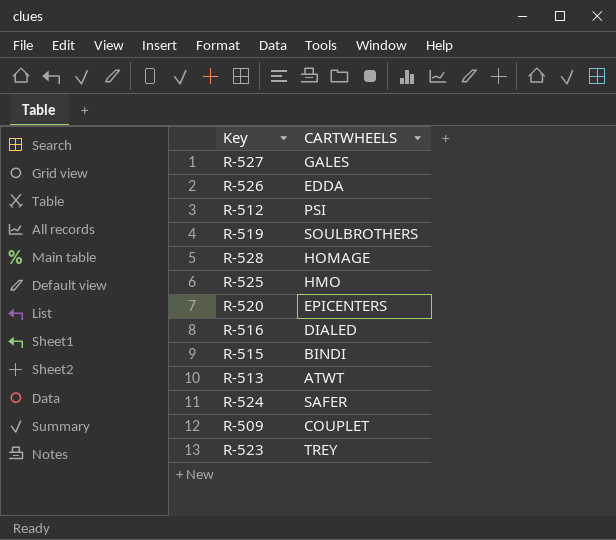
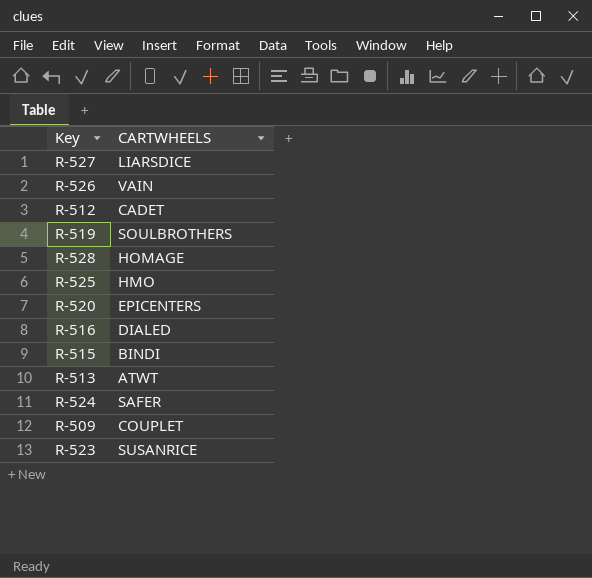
R-527 | CARTWHEELS: GALES -> LIARSDICE
R-526 | CARTWHEELS: EDDA -> VAIN
R-512 | CARTWHEELS: PSI -> CADET
R-523 | CARTWHEELS: TREY -> SUSANRICE

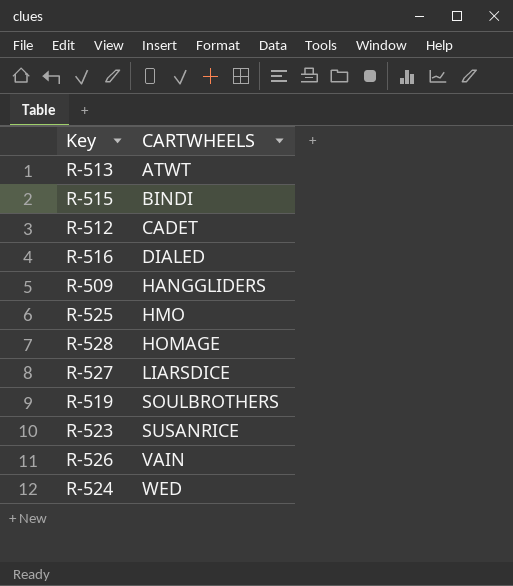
row order: none -> CARTWHEELS ascending
row R-520: EPICENTERS -> none
R-509 | CARTWHEELS: COUPLET -> HANGGLIDERS
R-524 | CARTWHEELS: SAFER -> WED

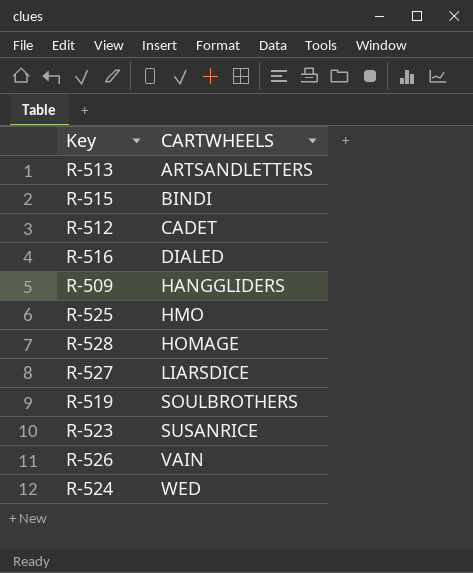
R-513 | CARTWHEELS: ATWT -> ARTSANDLETTERS

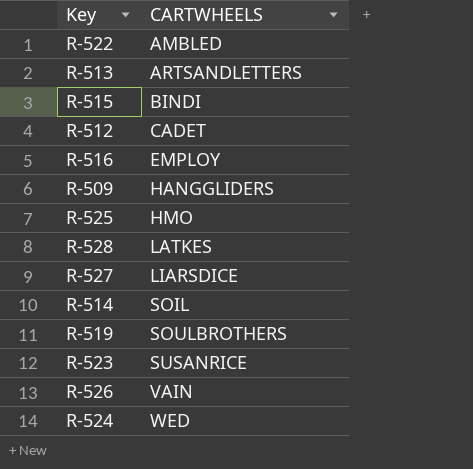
row R-522: none -> AMBLED
R-516 | CARTWHEELS: DIALED -> EMPLOY
R-528 | CARTWHEELS: HOMAGE -> LATKES
row R-514: none -> SOIL

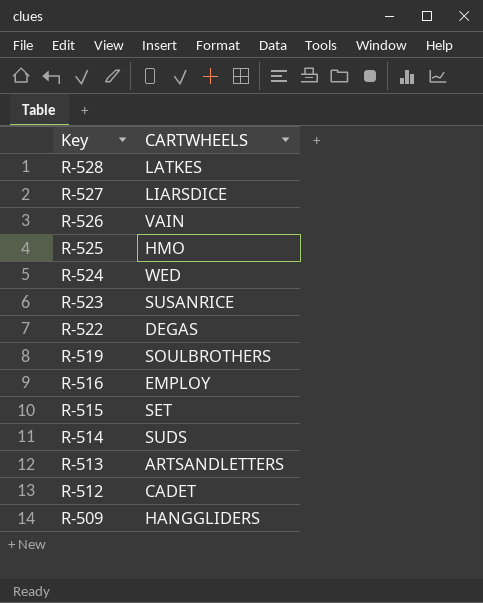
row order: CARTWHEELS ascending -> Key descending
R-522 | CARTWHEELS: AMBLED -> DEGAS
R-515 | CARTWHEELS: BINDI -> SET
R-514 | CARTWHEELS: SOIL -> SUDS

